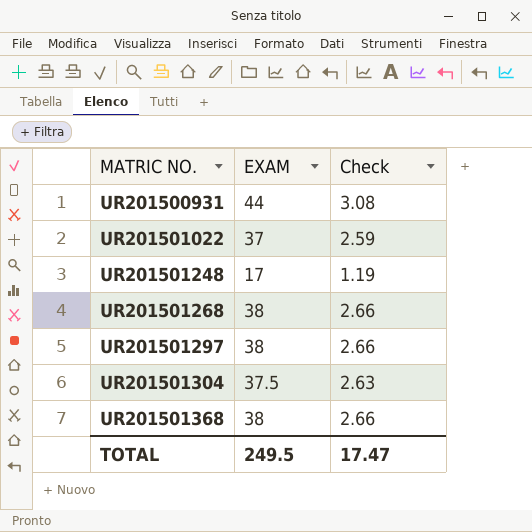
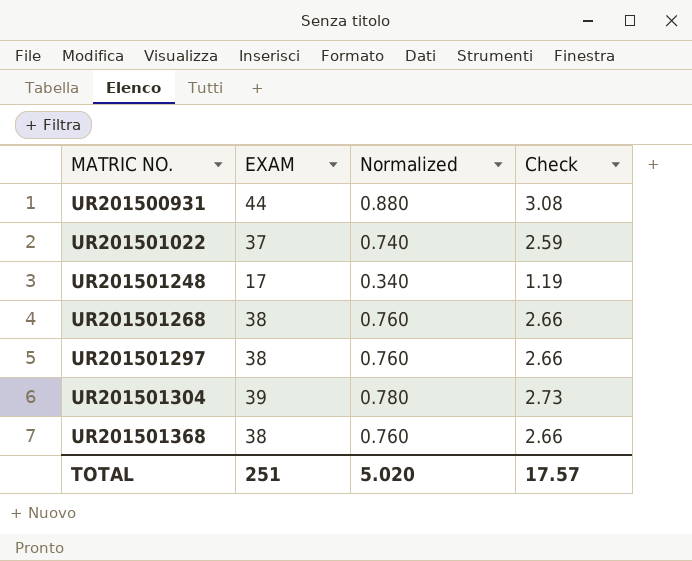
column Normalized | formula: none -> [EXAM] * 0.02
UR201501304 | EXAM: 37.5 -> 39
UR201501304 | Check: 2.63 -> 2.73
TOTAL | EXAM: 249.5 -> 251
TOTAL | Check: 17.47 -> 17.57

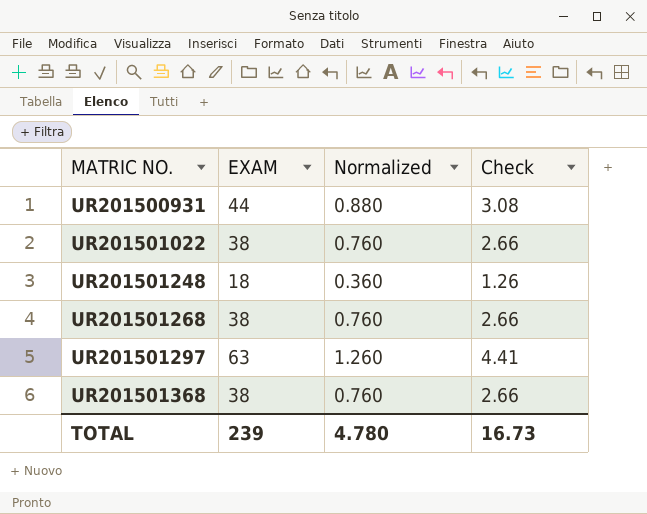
row UR201501304: 39 | 0.780 | 2.73 -> none
UR201501022 | EXAM: 37 -> 38
UR201501022 | Normalized: 0.740 -> 0.760
UR201501022 | Check: 2.59 -> 2.66
UR201501248 | EXAM: 17 -> 18
UR201501248 | Normalized: 0.340 -> 0.360
UR201501248 | Check: 1.19 -> 1.26
UR201501297 | EXAM: 38 -> 63
UR201501297 | Normalized: 0.760 -> 1.260
UR201501297 | Check: 2.66 -> 4.41
TOTAL | EXAM: 251 -> 239
TOTAL | Normalized: 5.020 -> 4.780
TOTAL | Check: 17.57 -> 16.73

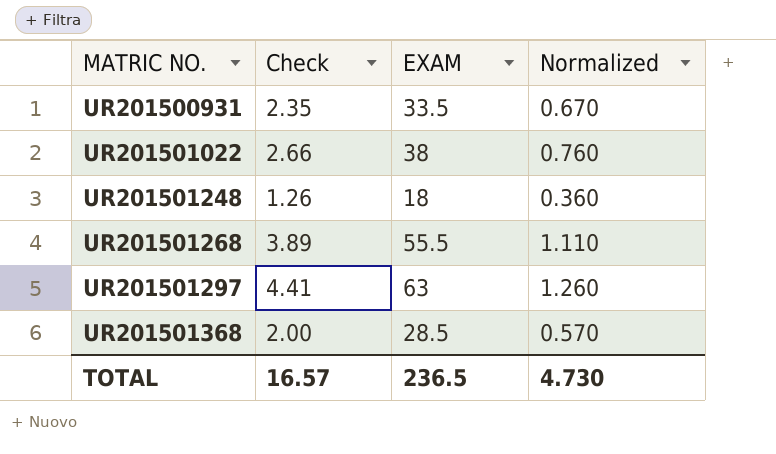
column Check | position: 4 -> 2
UR201500931 | Check: 3.08 -> 2.35
UR201500931 | EXAM: 44 -> 33.5
UR201500931 | Normalized: 0.880 -> 0.670
UR201501268 | Check: 2.66 -> 3.89
UR201501268 | EXAM: 38 -> 55.5
UR201501268 | Normalized: 0.760 -> 1.110
UR201501368 | Check: 2.66 -> 2.00
UR201501368 | EXAM: 38 -> 28.5
UR201501368 | Normalized: 0.760 -> 0.570
TOTAL | Check: 16.73 -> 16.57
TOTAL | EXAM: 239 -> 236.5
TOTAL | Normalized: 4.780 -> 4.730

